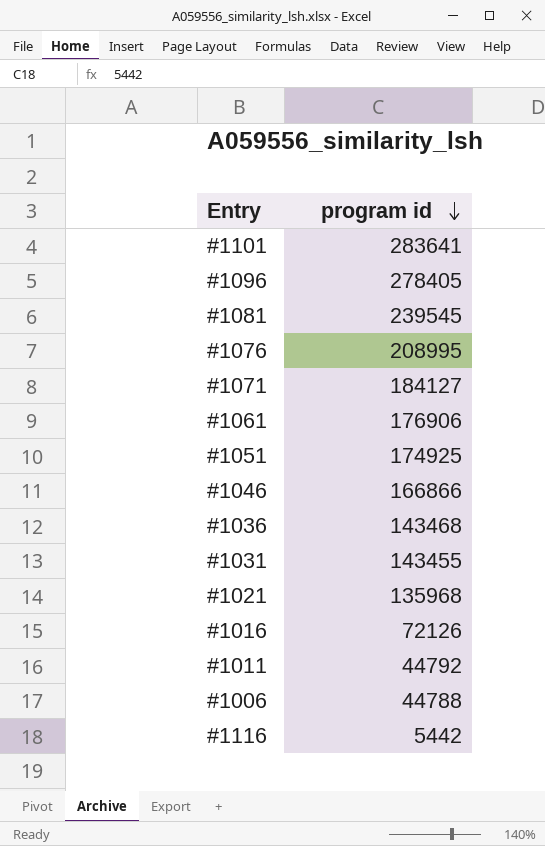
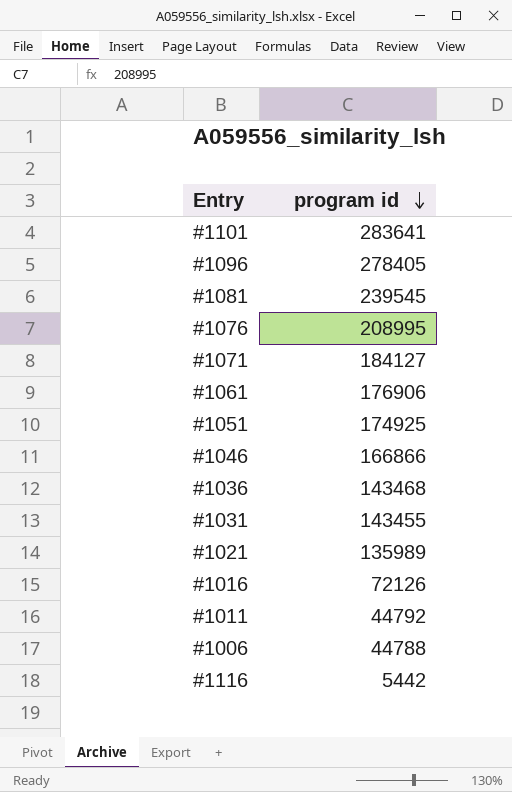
#1021 | program id: 135968 -> 135989

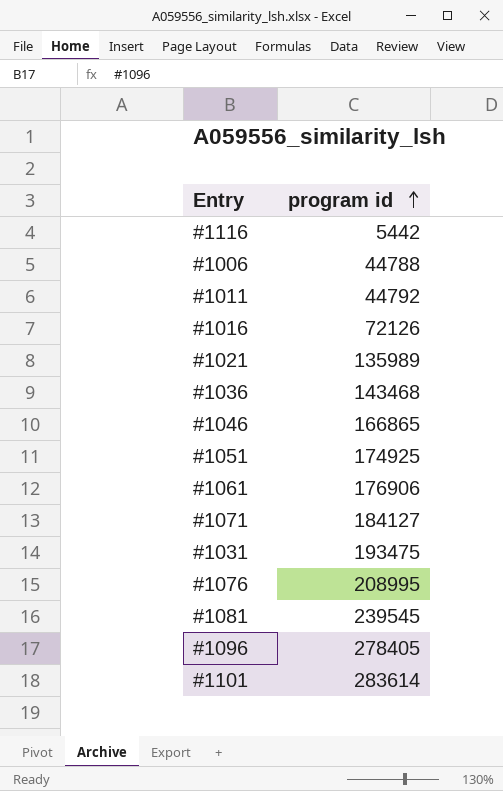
row order: program id descending -> program id ascending
#1046 | program id: 166866 -> 166865
#1031 | program id: 143455 -> 193475
#1101 | program id: 283641 -> 283614

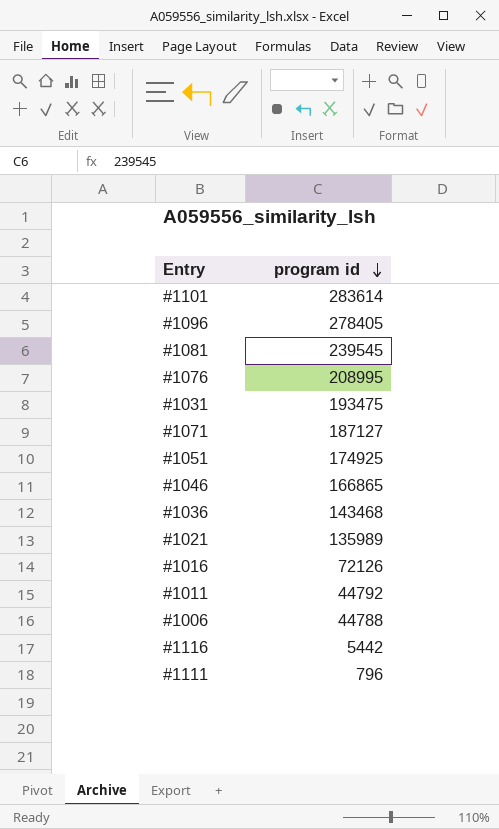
row order: program id ascending -> program id descending
row #1061: 176906 -> none
#1071 | program id: 184127 -> 187127
row #1111: none -> 796

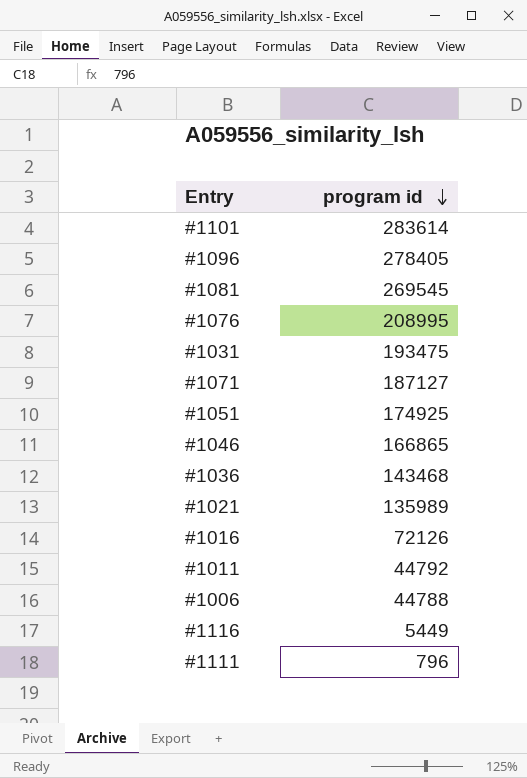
#1081 | program id: 239545 -> 269545
#1116 | program id: 5442 -> 5449

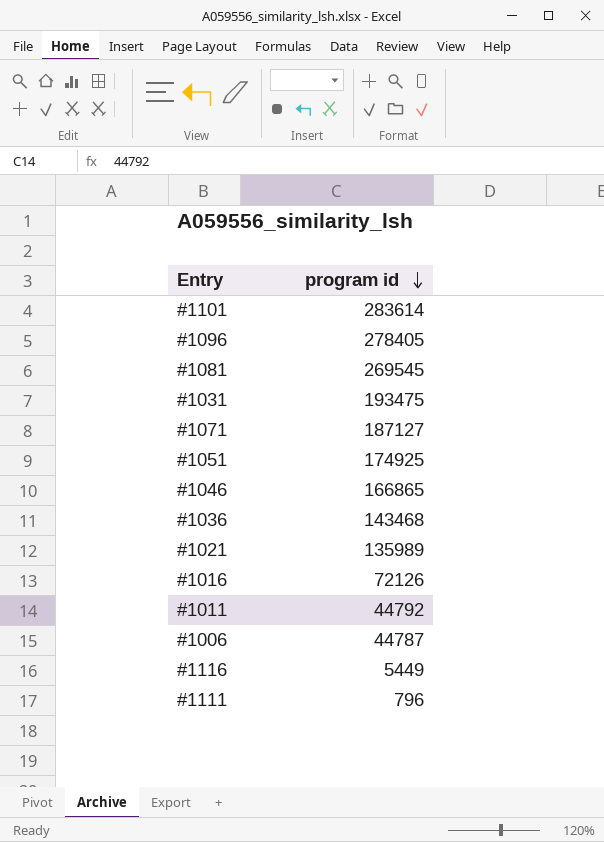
row #1076: 208995 -> none
#1006 | program id: 44788 -> 44787

